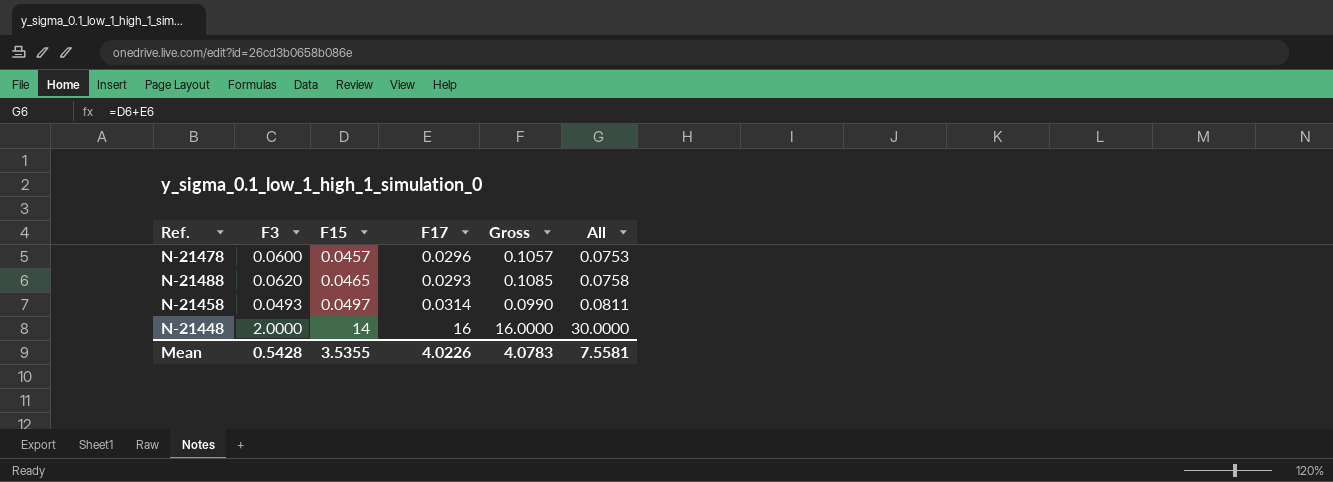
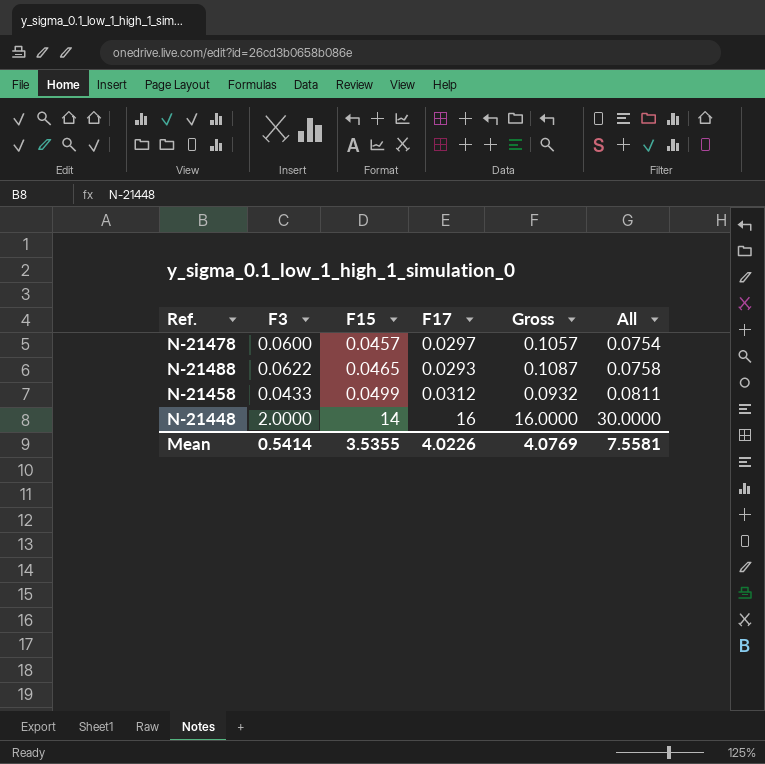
N-21478 | F17: 0.0296 -> 0.0297
N-21478 | All: 0.0753 -> 0.0754
N-21488 | F3: 0.0620 -> 0.0622
N-21488 | Gross: 0.1085 -> 0.1087
N-21458 | F3: 0.0493 -> 0.0433
N-21458 | F15: 0.0497 -> 0.0499
N-21458 | F17: 0.0314 -> 0.0312
N-21458 | Gross: 0.0990 -> 0.0932
Mean | F3: 0.5428 -> 0.5414
Mean | Gross: 4.0783 -> 4.0769

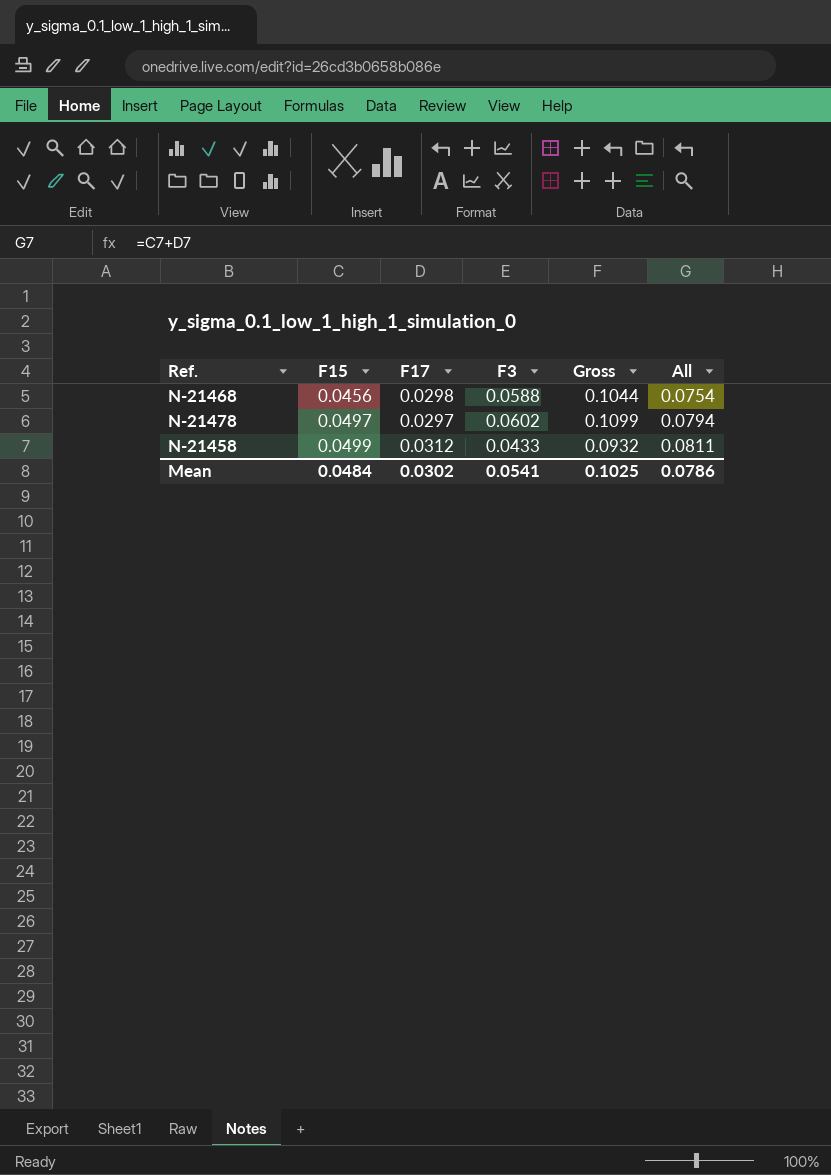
column F3 | position: 2 -> 4
row N-21488: 0.0622 | 0.0465 | 0.0293 | 0.1087 | 0.0758 -> none
row N-21448: 2.0000 | 14 | 16 | 16.0000 | 30.0000 -> none
row N-21468: none -> 0.0456 | 0.0298 | 0.0588 | 0.1044 | 0.0754
N-21478 | F15: 0.0457 -> 0.0497
N-21478 | F3: 0.0600 -> 0.0602
N-21478 | Gross: 0.1057 -> 0.1099
N-21478 | All: 0.0754 -> 0.0794
Mean | F15: 3.5355 -> 0.0484
Mean | F17: 4.0226 -> 0.0302
Mean | F3: 0.5414 -> 0.0541
Mean | Gross: 4.0769 -> 0.1025
Mean | All: 7.5581 -> 0.0786

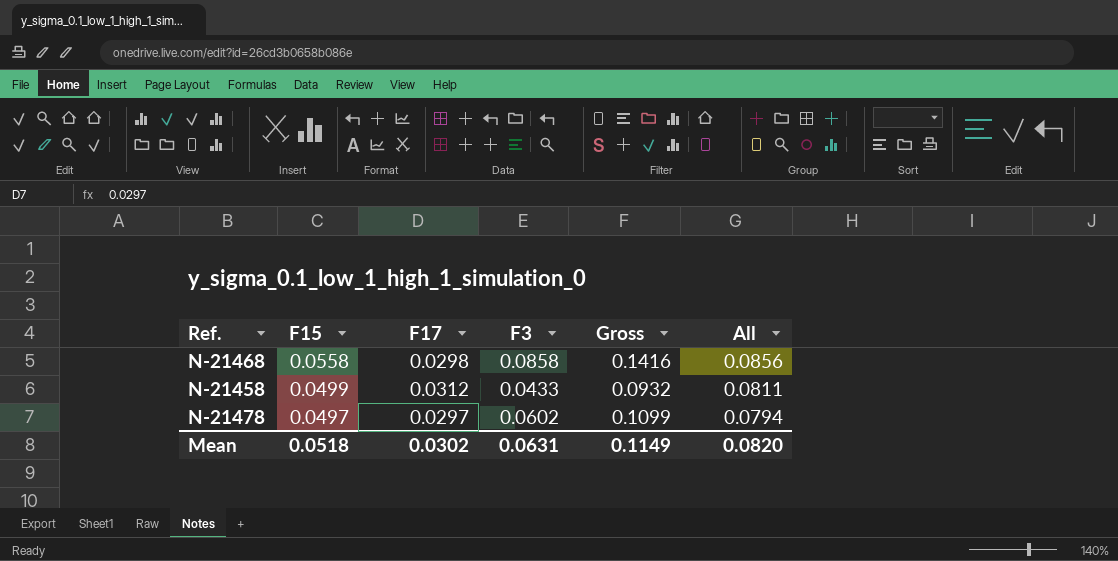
row order: F15 ascending -> F15 descending
N-21468 | F15: 0.0456 -> 0.0558
N-21468 | F3: 0.0588 -> 0.0858
N-21468 | Gross: 0.1044 -> 0.1416
N-21468 | All: 0.0754 -> 0.0856
Mean | F15: 0.0484 -> 0.0518
Mean | F3: 0.0541 -> 0.0631
Mean | Gross: 0.1025 -> 0.1149
Mean | All: 0.0786 -> 0.0820

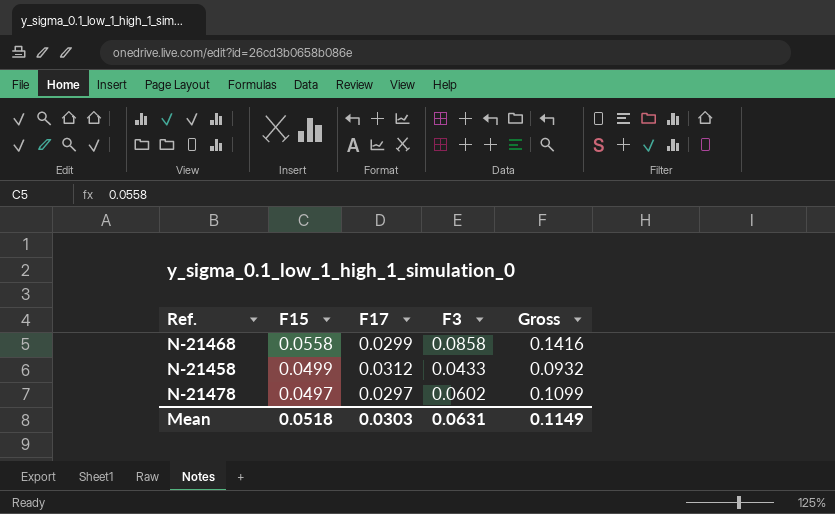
column All | formula: [F15] + [F17] -> none
N-21468 | F17: 0.0298 -> 0.0299
Mean | F17: 0.0302 -> 0.0303

